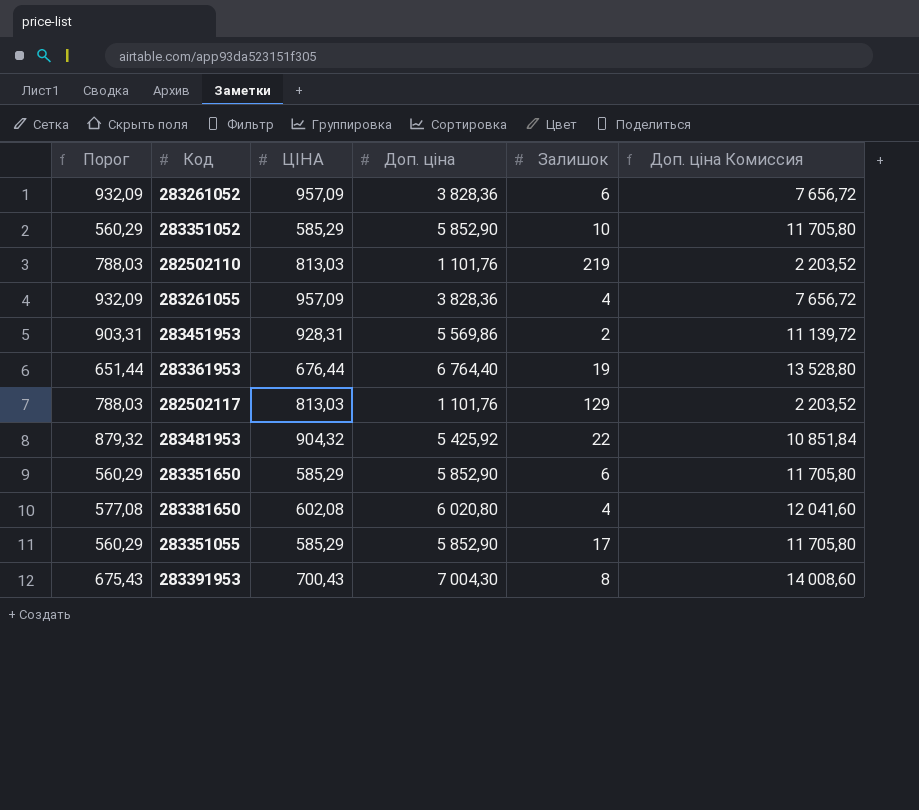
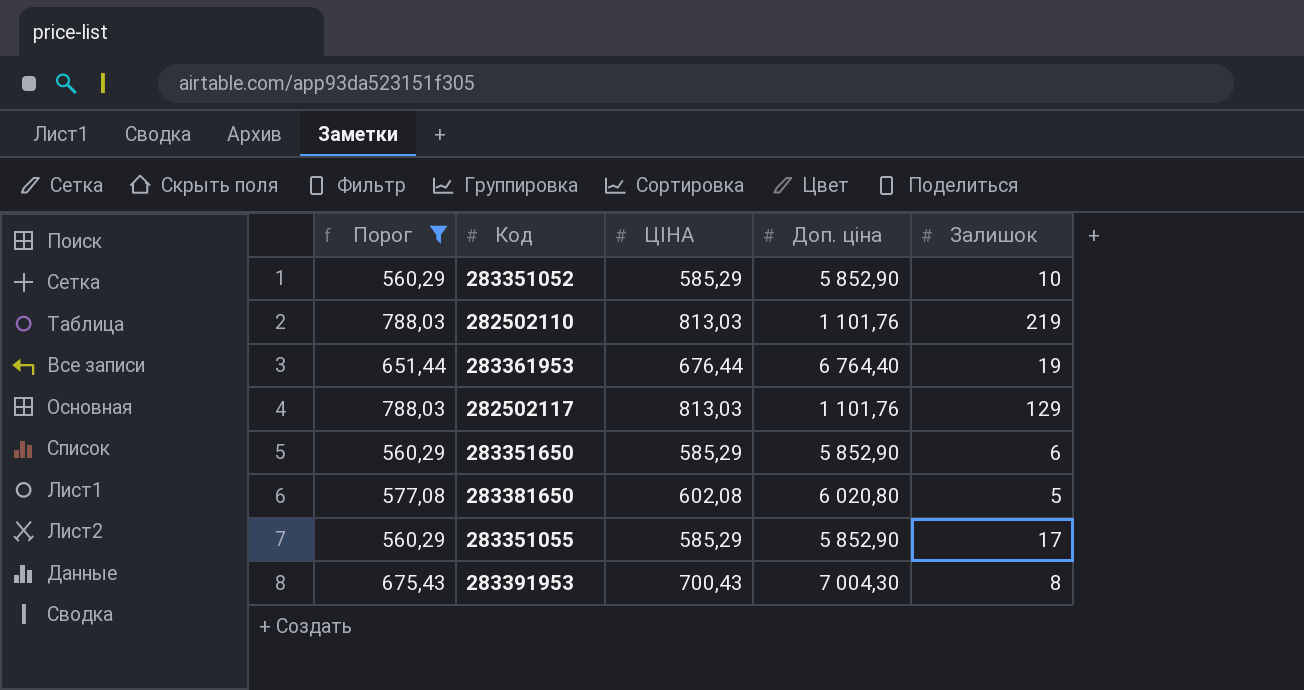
filter: none -> Порог <= 788,03
column Доп. ціна Комиссия | formula: [Доп. ціна] * 2 -> none
283381650 | Залишок: 4 -> 5

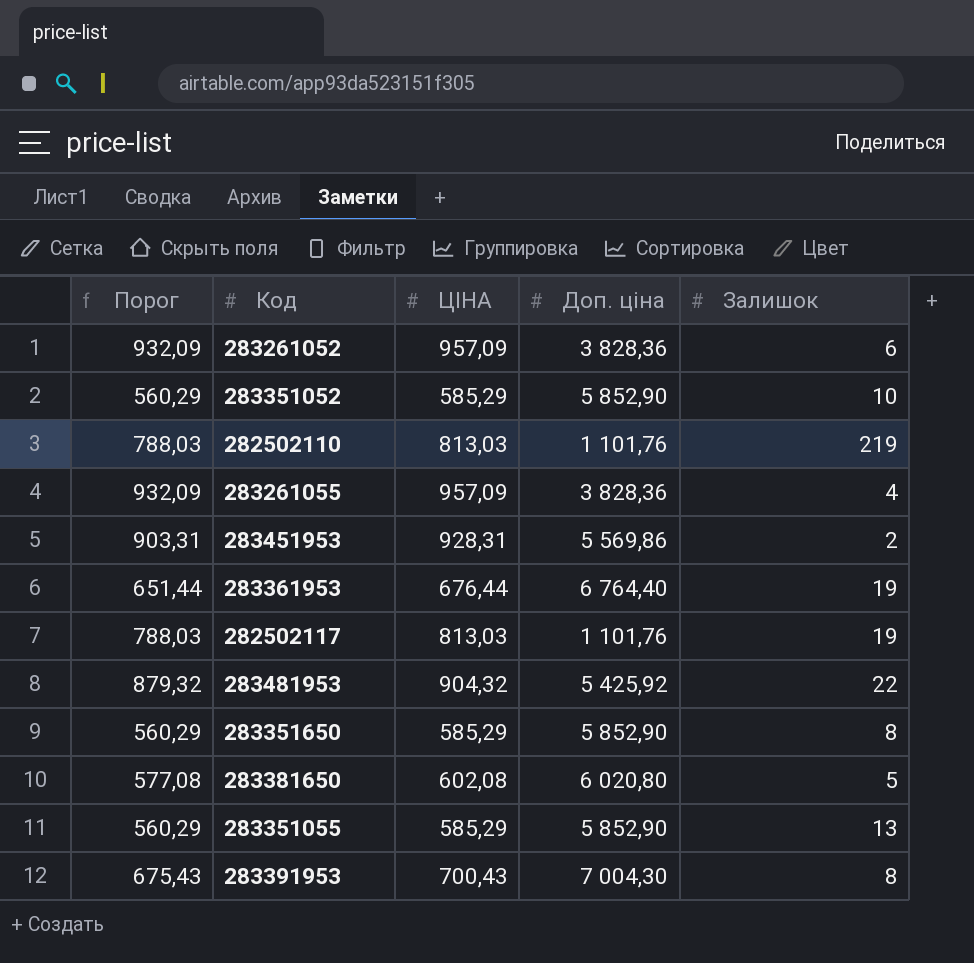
filter: Порог <= 788,03 -> none
282502117 | Залишок: 129 -> 19
283351650 | Залишок: 6 -> 8
283351055 | Залишок: 17 -> 13

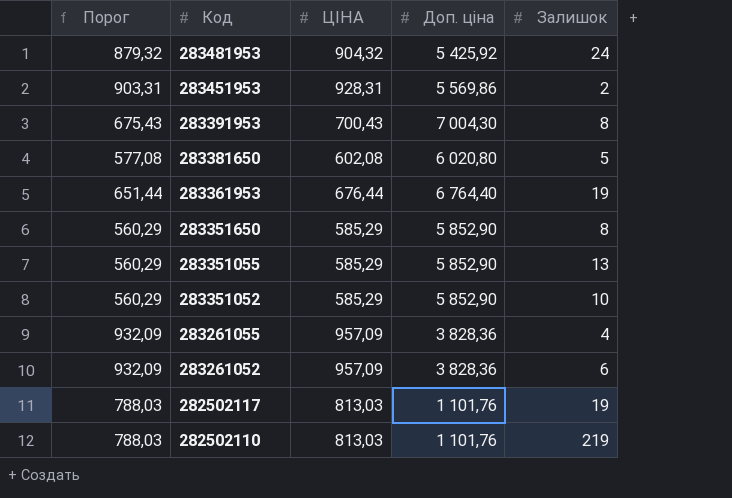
row order: none -> Код descending
283481953 | Залишок: 22 -> 24

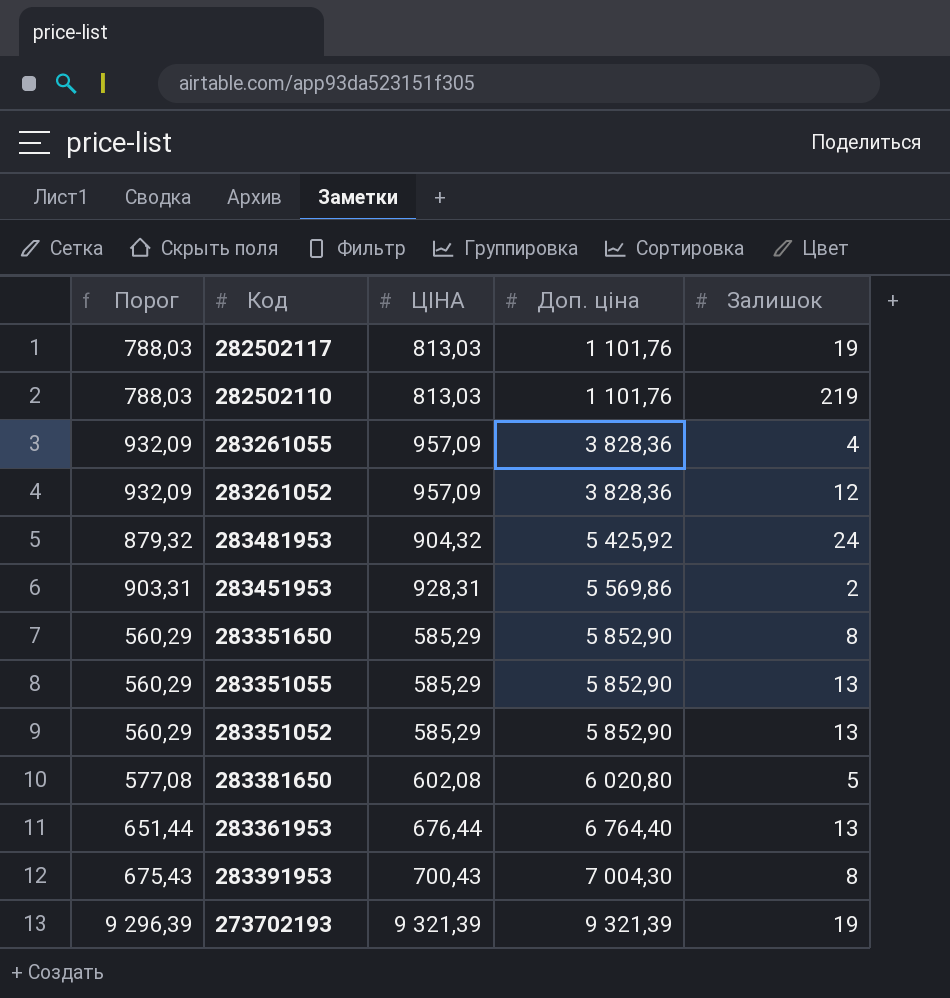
row order: Код descending -> Доп. ціна ascending
283261052 | Залишок: 6 -> 12
283351052 | Залишок: 10 -> 13
283361953 | Залишок: 19 -> 13
row 273702193: none -> 9 296,39 | 9 321,39 | 9 321,39 | 19

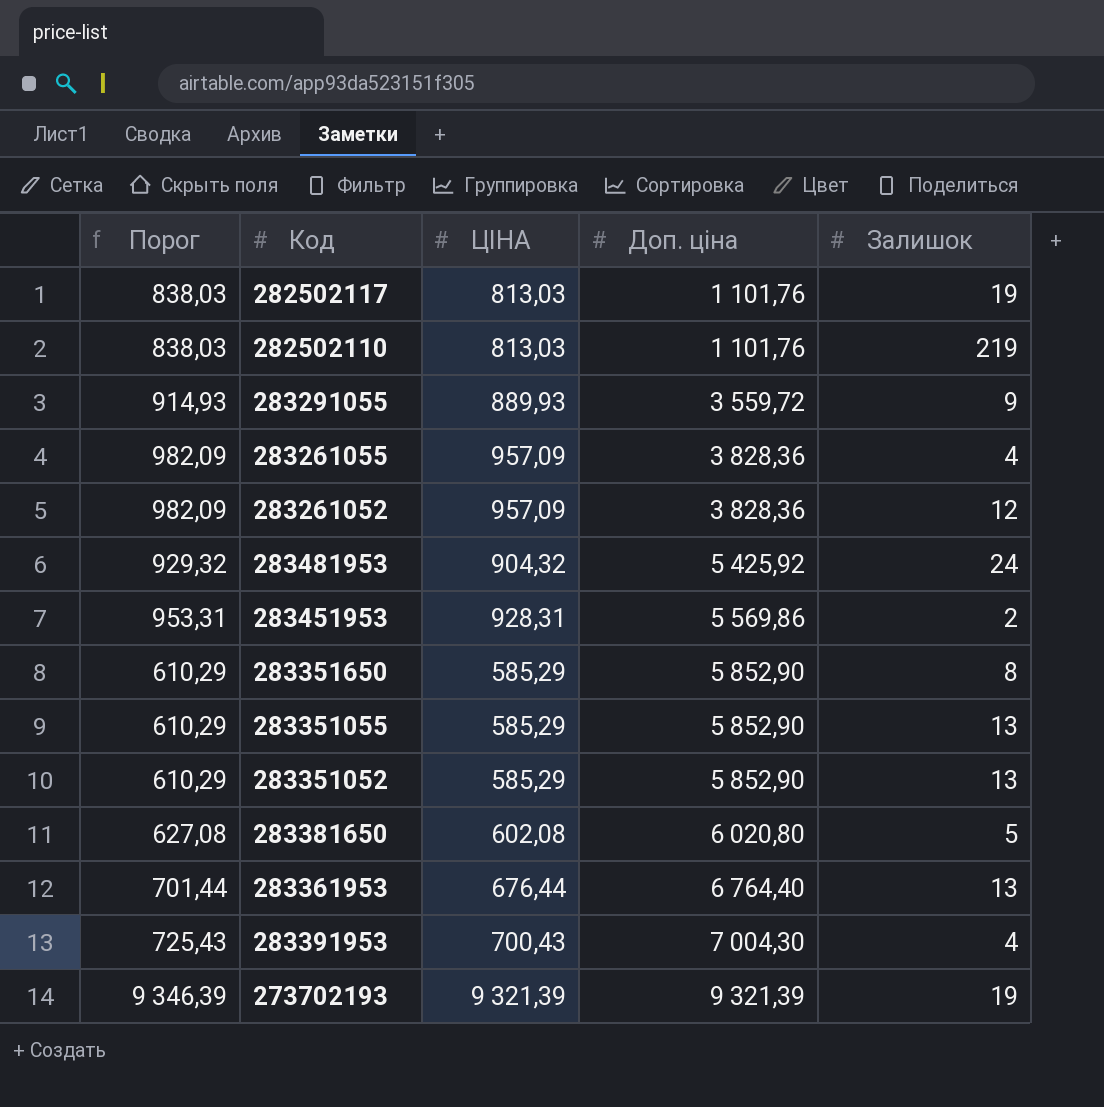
column Порог | formula: [ЦІНА] - 25 -> [ЦІНА] + 25
row 283291055: none -> 914,93 | 889,93 | 3 559,72 | 9
283391953 | Залишок: 8 -> 4

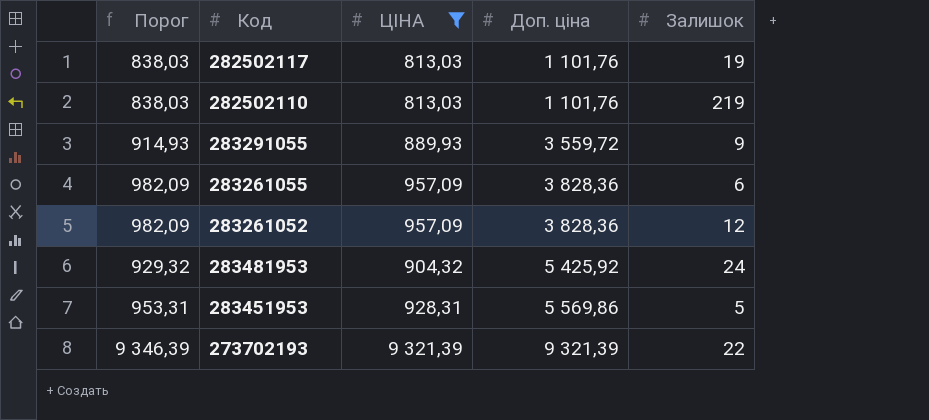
filter: none -> ЦІНА >= 813,03
283261055 | Залишок: 4 -> 6
283451953 | Залишок: 2 -> 5
273702193 | Залишок: 19 -> 22

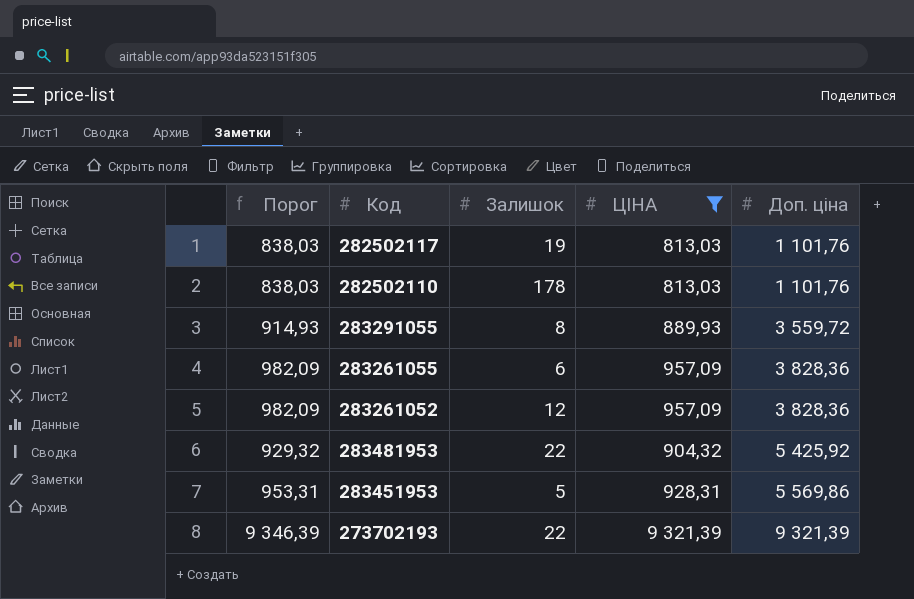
column Залишок | position: 5 -> 3
282502110 | Залишок: 219 -> 178
283291055 | Залишок: 9 -> 8
283481953 | Залишок: 24 -> 22

